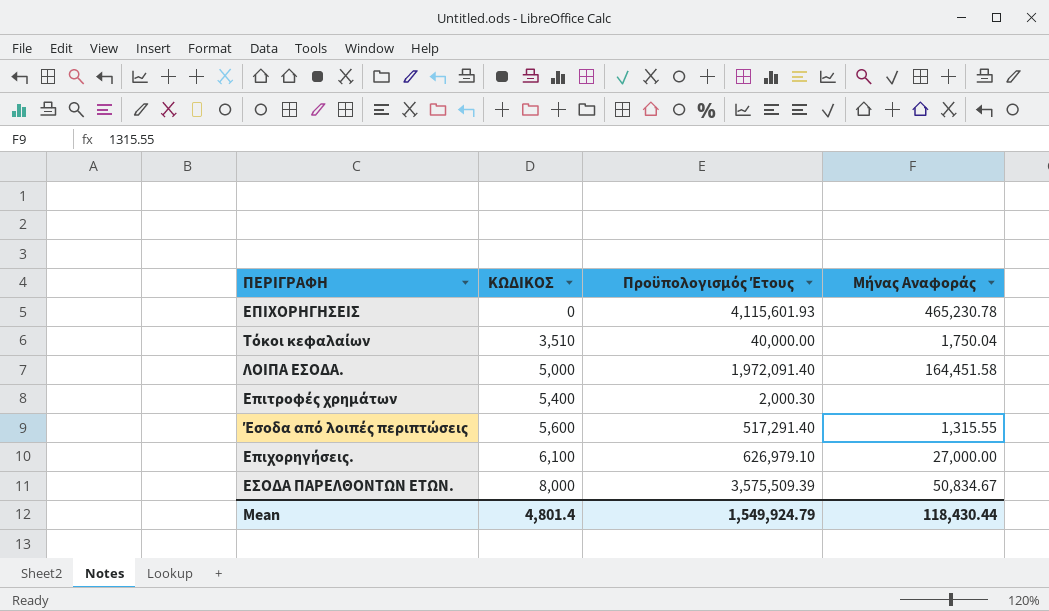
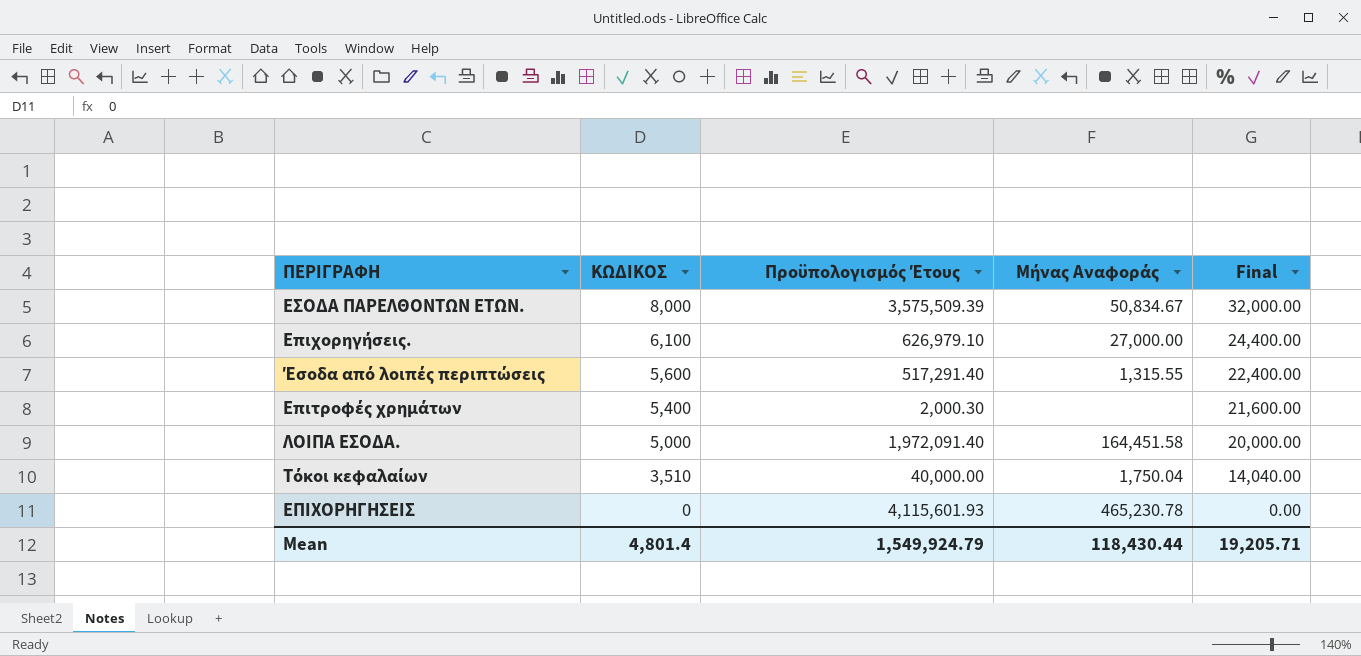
row order: ΚΩΔΙΚΟΣ ascending -> ΚΩΔΙΚΟΣ descending
column Final | formula: none -> [ΚΩΔΙΚΟΣ] * 4

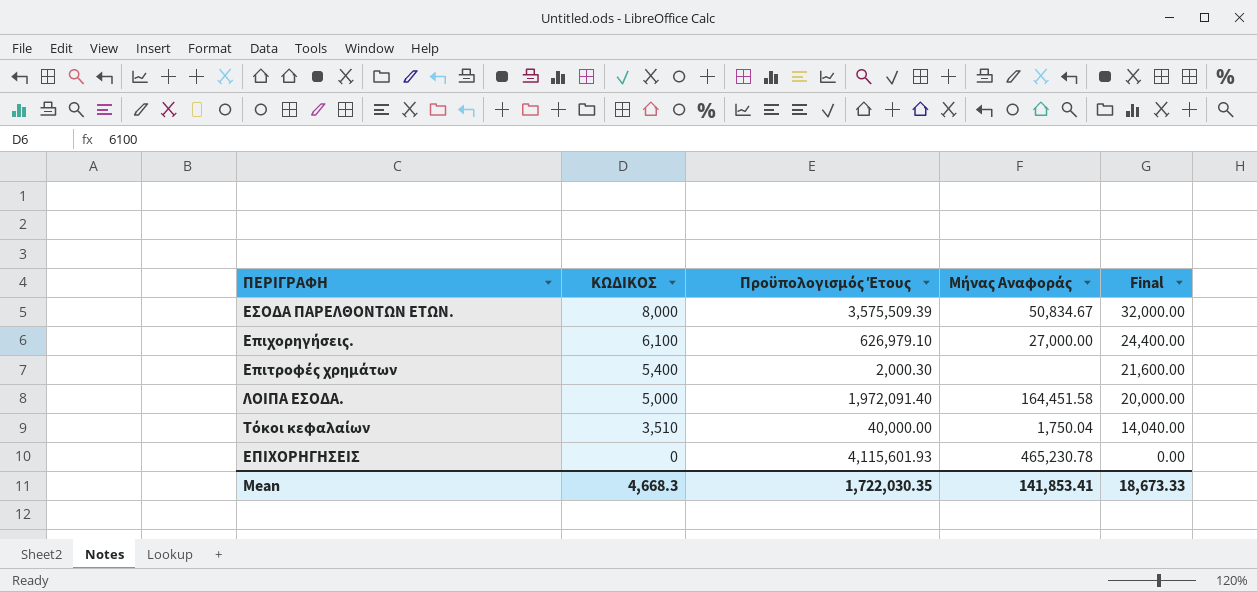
row Έσοδα από λοιπές περιπτώσεις: 5,600 | 517,291.40 | 1,315.55 | 22,400.00 -> none
Mean | ΚΩΔΙΚΟΣ: 4,801.4 -> 4,668.3
Mean | Προϋπολογισμός Έτους: 1,549,924.79 -> 1,722,030.35
Mean | Μήνας Αναφοράς: 118,430.44 -> 141,853.41
Mean | Final: 19,205.71 -> 18,673.33

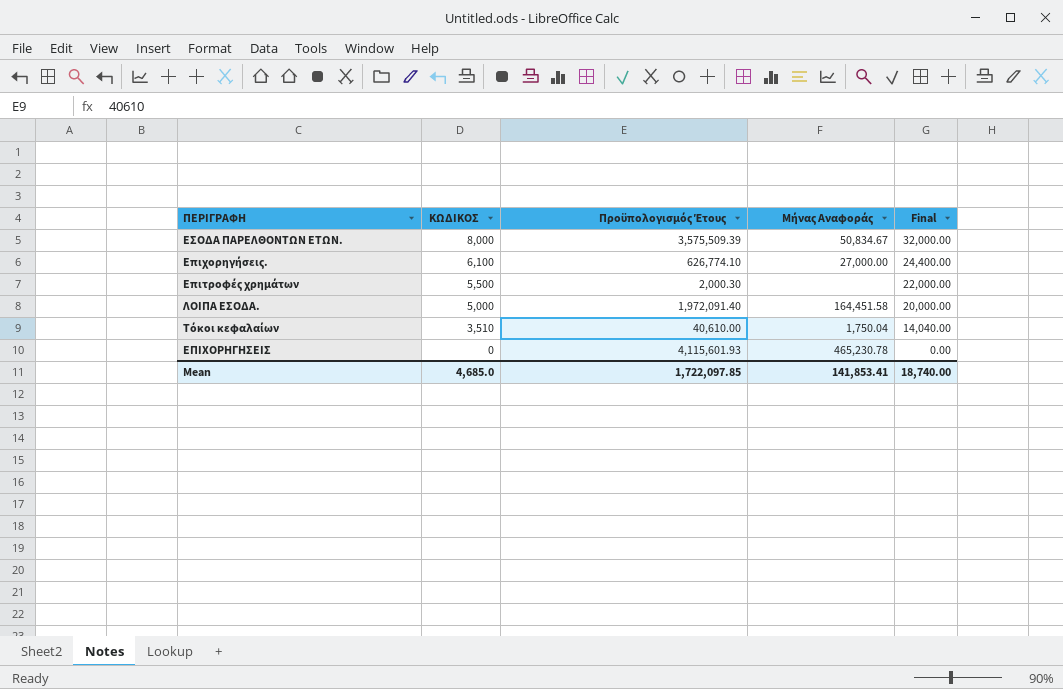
Επιχορηγήσεις. | Προϋπολογισμός Έτους: 626,979.10 -> 626,774.10
Επιτροφές χρημάτων | ΚΩΔΙΚΟΣ: 5,400 -> 5,500
Επιτροφές χρημάτων | Final: 21,600.00 -> 22,000.00
Τόκοι κεφαλαίων | Προϋπολογισμός Έτους: 40,000.00 -> 40,610.00
Mean | ΚΩΔΙΚΟΣ: 4,668.3 -> 4,685.0
Mean | Προϋπολογισμός Έτους: 1,722,030.35 -> 1,722,097.85
Mean | Final: 18,673.33 -> 18,740.00

